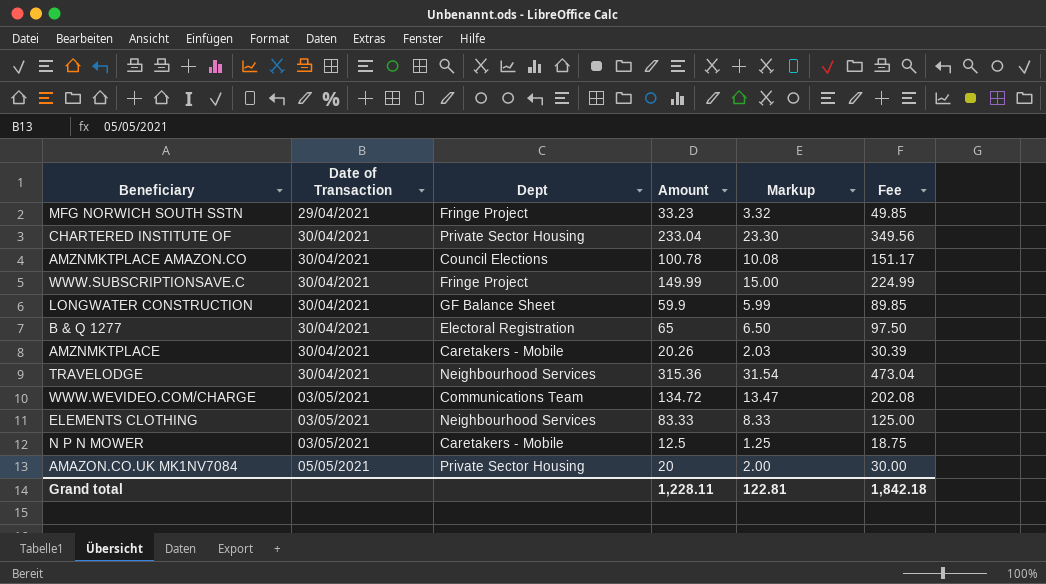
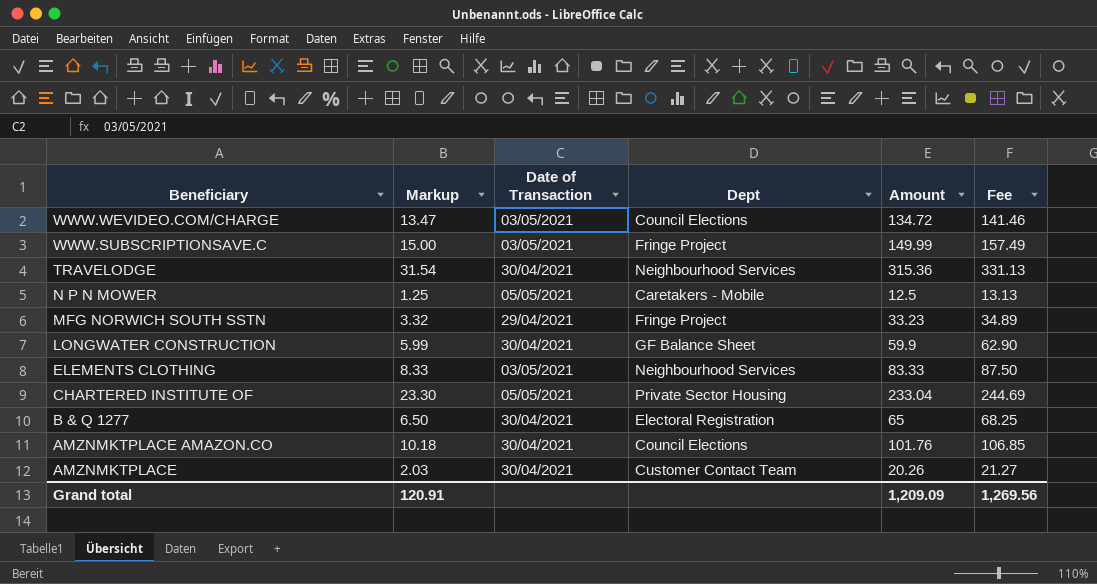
row order: Date of Transaction ascending -> Beneficiary descending
column Markup | position: 5 -> 2
column Fee | formula: [Amount] * 1.5 -> [Amount] * 1.05
row AMAZON.CO.UK MK1NV7084: 05/05/2021 | Private Sector Housing | 20 | 2.00 | 30.00 -> none
WWW.WEVIDEO.COM/CHARGE | Dept: Communications Team -> Council Elections
WWW.SUBSCRIPTIONSAVE.C | Date of Transaction: 30/04/2021 -> 03/05/2021
N P N MOWER | Date of Transaction: 03/05/2021 -> 05/05/2021
CHARTERED INSTITUTE OF | Date of Transaction: 30/04/2021 -> 05/05/2021
AMZNMKTPLACE AMAZON.CO | Markup: 10.08 -> 10.18
AMZNMKTPLACE AMAZON.CO | Amount: 100.78 -> 101.76
AMZNMKTPLACE | Dept: Caretakers - Mobile -> Customer Contact Team
Grand total | Markup: 122.81 -> 120.91
Grand total | Amount: 1,228.11 -> 1,209.09
Grand total | Fee: 1,842.18 -> 1,269.56

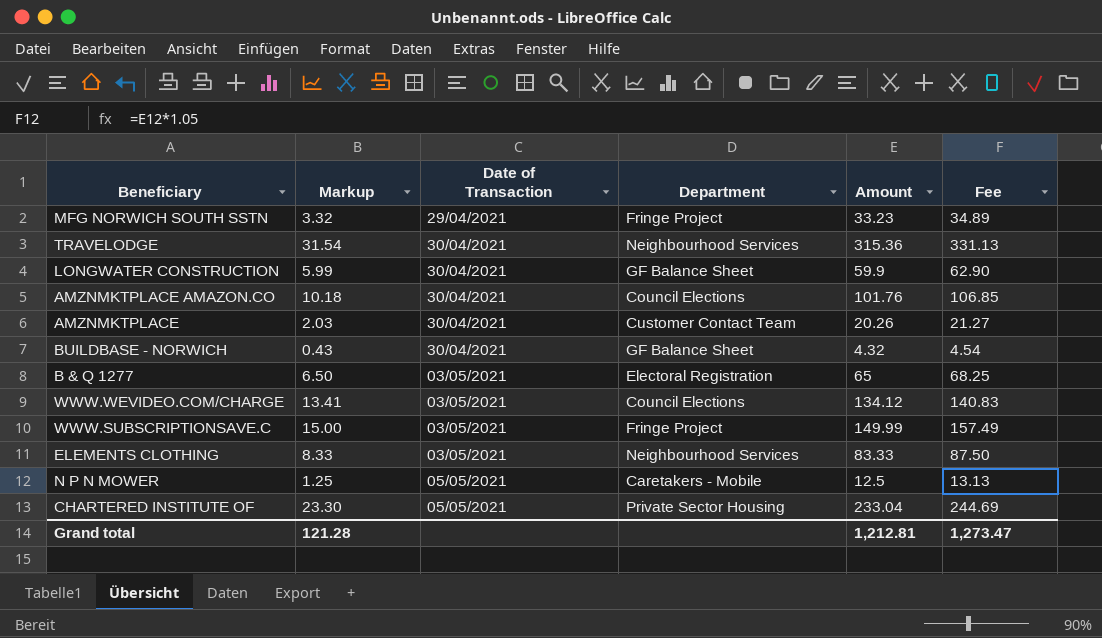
row order: Beneficiary descending -> Date of Transaction ascending
column name: Dept -> Department
row BUILDBASE - NORWICH: none -> 0.43 | 30/04/2021 | GF Balance Sheet | 4.32 | 4.54
B & Q 1277 | Date of Transaction: 30/04/2021 -> 03/05/2021
WWW.WEVIDEO.COM/CHARGE | Markup: 13.47 -> 13.41
WWW.WEVIDEO.COM/CHARGE | Amount: 134.72 -> 134.12
WWW.WEVIDEO.COM/CHARGE | Fee: 141.46 -> 140.83
Grand total | Markup: 120.91 -> 121.28
Grand total | Amount: 1,209.09 -> 1,212.81
Grand total | Fee: 1,269.56 -> 1,273.47

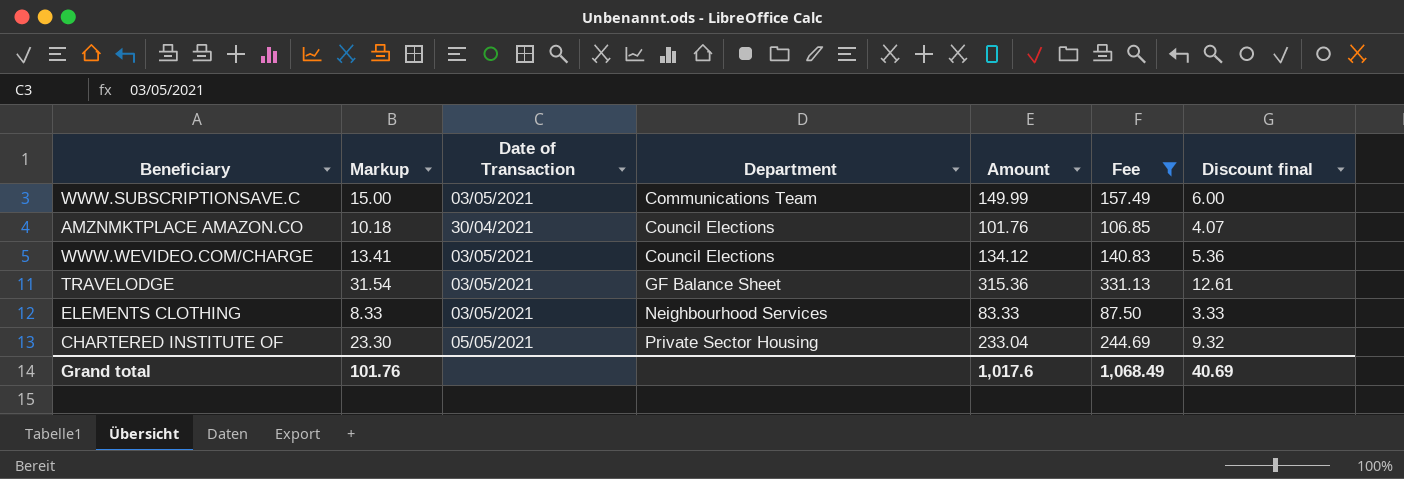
filter: none -> Fee >= 87.50
row order: Date of Transaction ascending -> Department ascending
column Discount final | formula: none -> [Amount] * 0.04
WWW.SUBSCRIPTIONSAVE.C | Department: Fringe Project -> Communications Team
TRAVELODGE | Date of Transaction: 30/04/2021 -> 03/05/2021
TRAVELODGE | Department: Neighbourhood Services -> GF Balance Sheet
Grand total | Markup: 121.28 -> 101.76
Grand total | Amount: 1,212.81 -> 1,017.6
Grand total | Fee: 1,273.47 -> 1,068.49

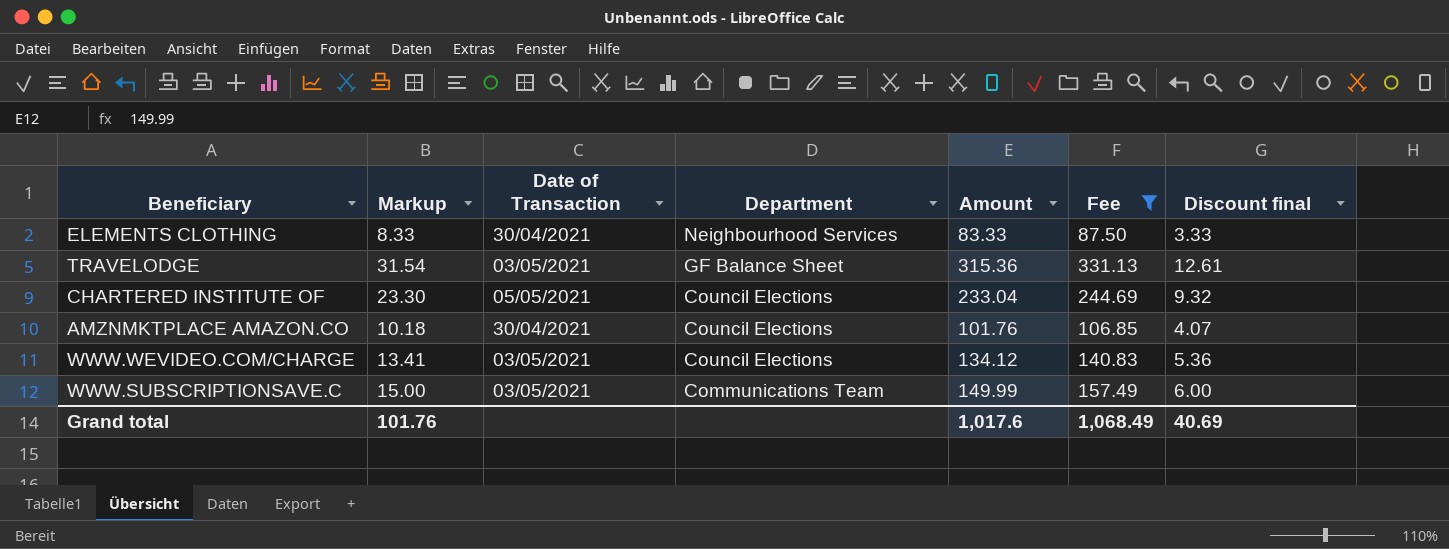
row order: Department ascending -> Department descending
ELEMENTS CLOTHING | Date of Transaction: 03/05/2021 -> 30/04/2021
CHARTERED INSTITUTE OF | Department: Private Sector Housing -> Council Elections

